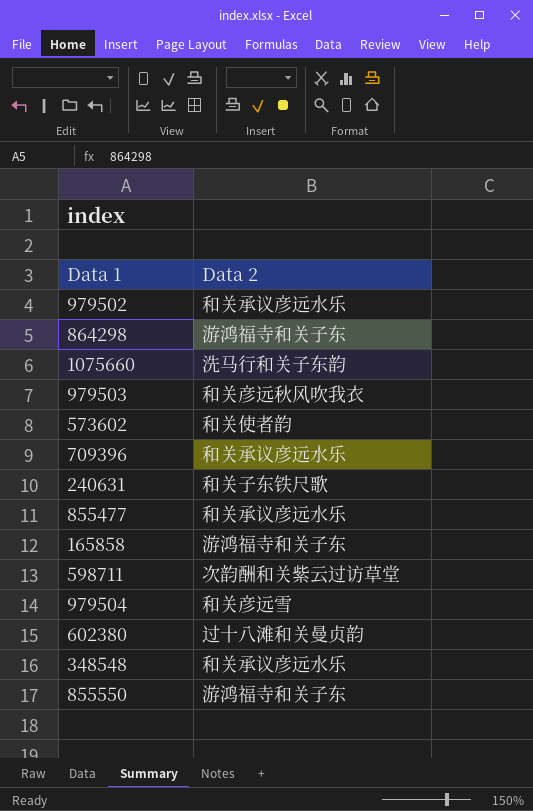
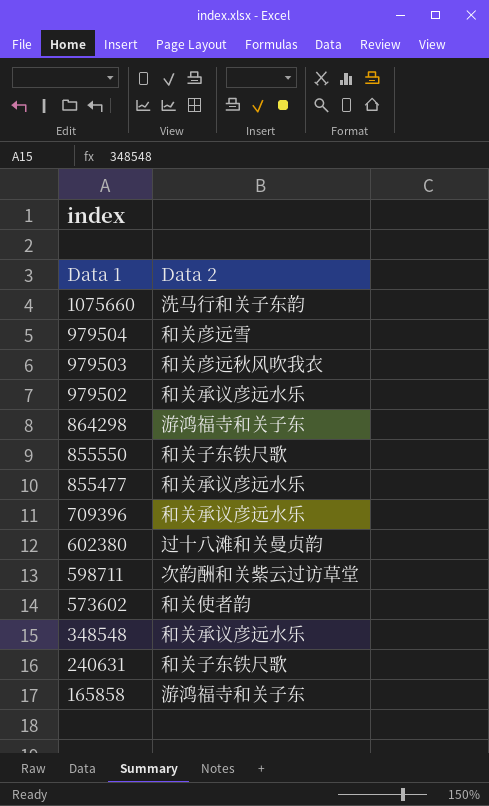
row order: none -> Data 1 descending
855550 | Data 2: 游鸿福寺和关子东 -> 和关子东铁尺歌

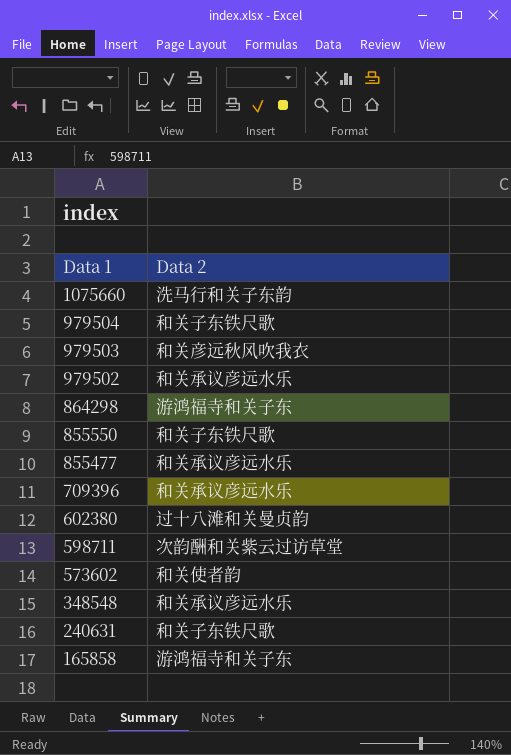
979504 | Data 2: 和关彦远雪 -> 和关子东铁尺歌

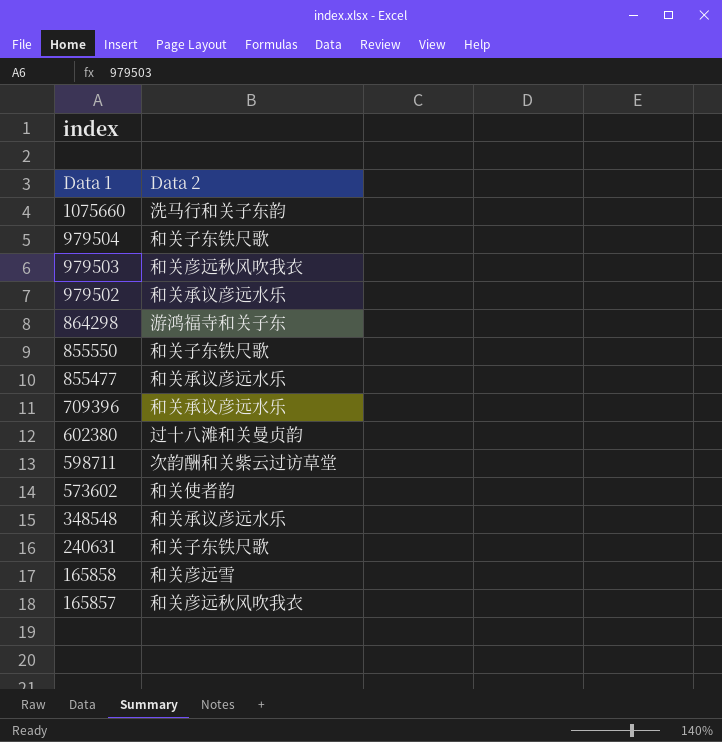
165858 | Data 2: 游鸿福寺和关子东 -> 和关彦远雪
row 165857: none -> 和关彦远秋风吹我衣

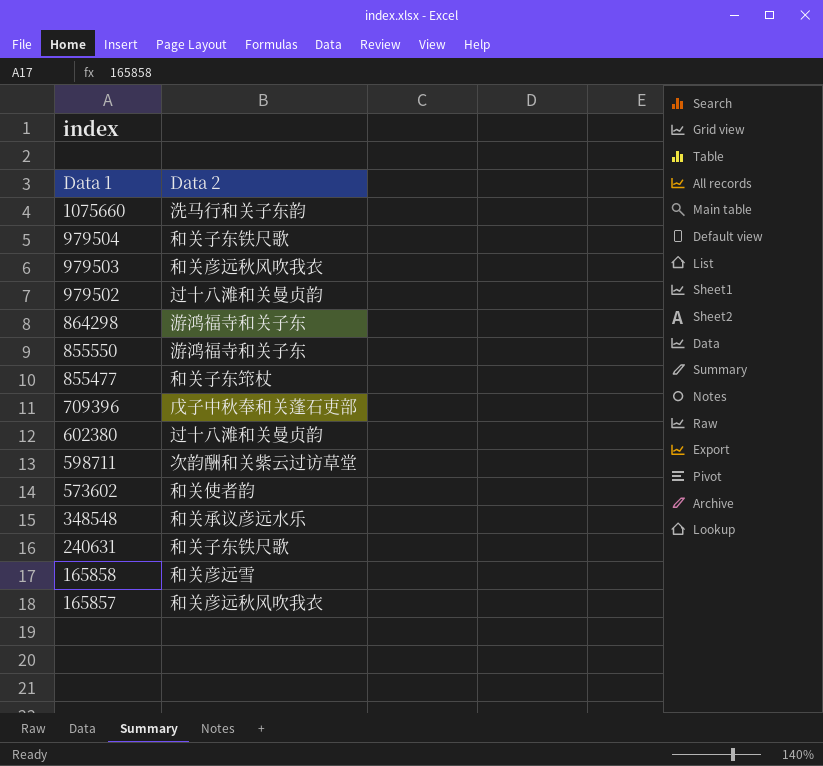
979502 | Data 2: 和关承议彦远水乐 -> 过十八滩和关曼贞韵
855550 | Data 2: 和关子东铁尺歌 -> 游鸿福寺和关子东
855477 | Data 2: 和关承议彦远水乐 -> 和关子东筇杖
709396 | Data 2: 和关承议彦远水乐 -> 戊子中秋奉和关蓬石吏部

